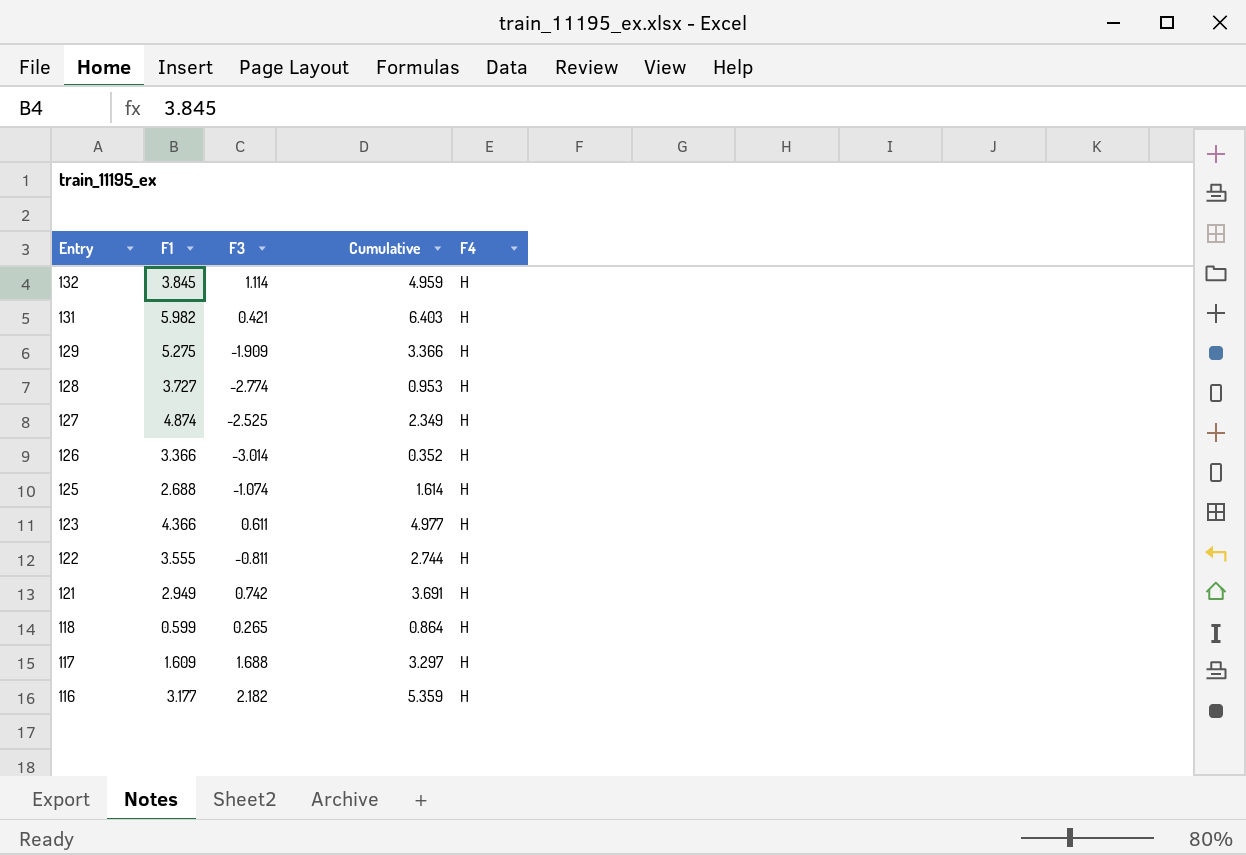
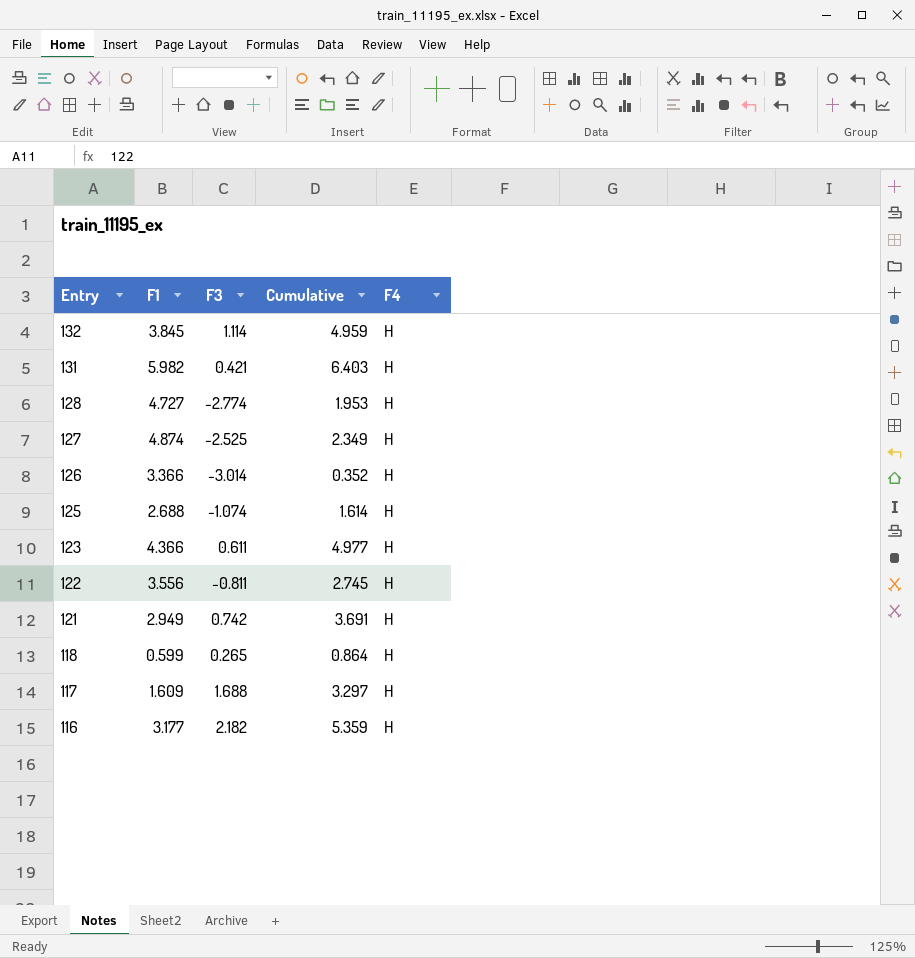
row 129: 5.275 | -1.909 | 3.366 | H -> none
128 | F1: 3.727 -> 4.727
128 | Cumulative: 0.953 -> 1.953
122 | F1: 3.555 -> 3.556
122 | Cumulative: 2.744 -> 2.745

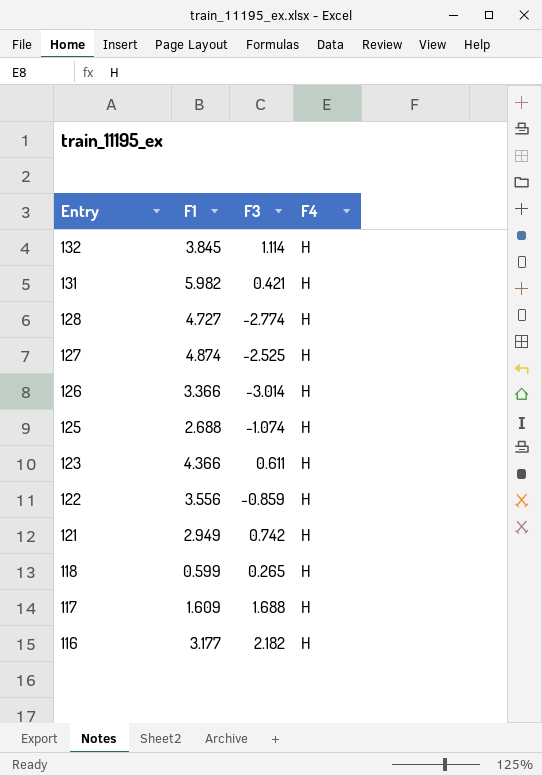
column Cumulative | formula: [F1] + [F3] -> none
122 | F3: -0.811 -> -0.859

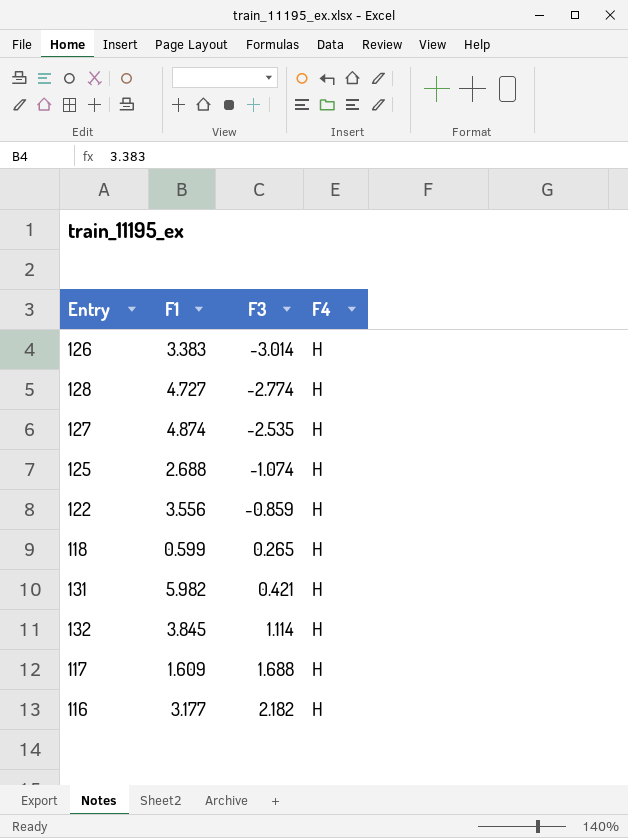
row order: Entry descending -> F3 ascending
row 123: 4.366 | 0.611 | H -> none
row 121: 2.949 | 0.742 | H -> none
126 | F1: 3.366 -> 3.383
127 | F3: -2.525 -> -2.535

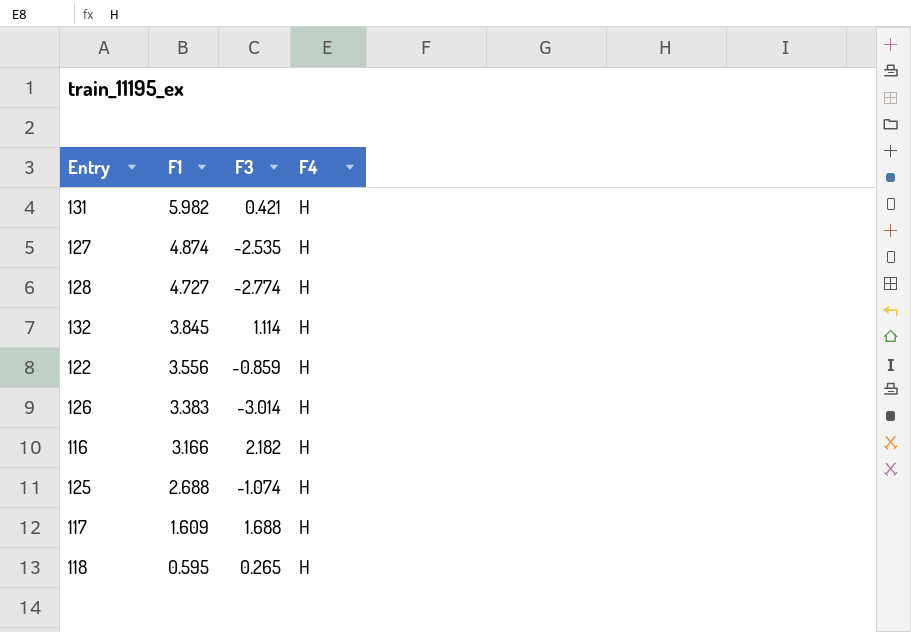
row order: F3 ascending -> F1 descending
116 | F1: 3.177 -> 3.166
118 | F1: 0.599 -> 0.595

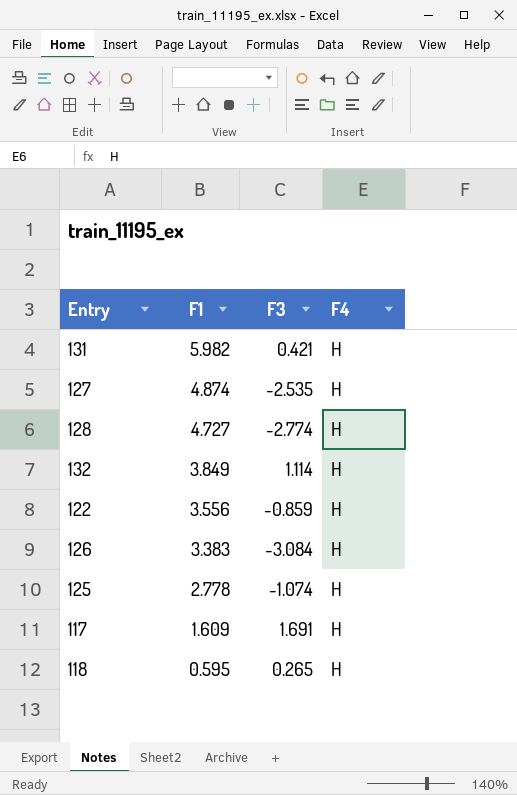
row 116: 3.166 | 2.182 | H -> none
132 | F1: 3.845 -> 3.849
126 | F3: -3.014 -> -3.084
125 | F1: 2.688 -> 2.778
117 | F3: 1.688 -> 1.691

